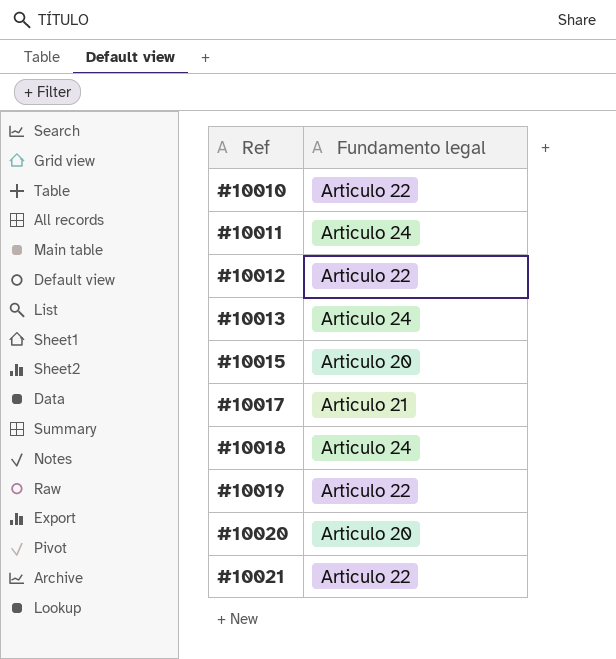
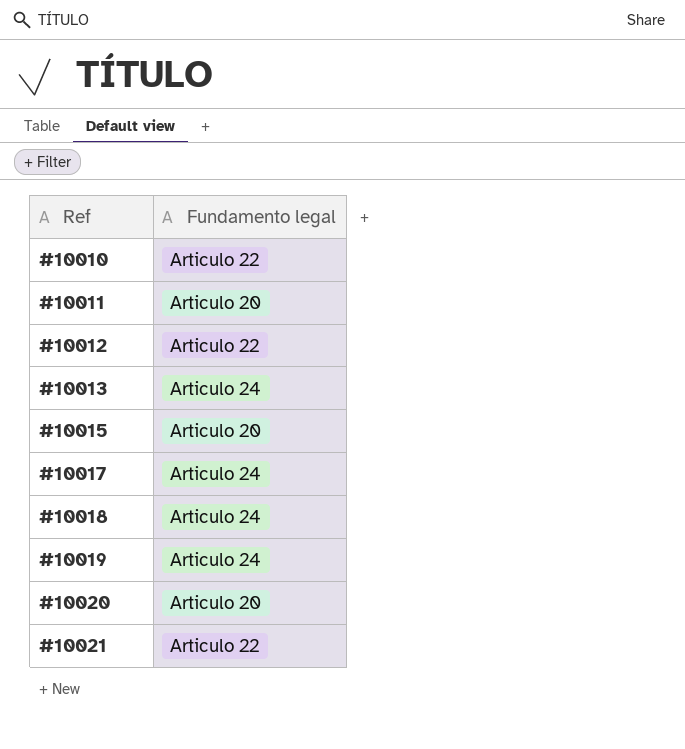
#10011 | Fundamento legal: Articulo 24 -> Articulo 20
#10017 | Fundamento legal: Articulo 21 -> Articulo 24
#10019 | Fundamento legal: Articulo 22 -> Articulo 24

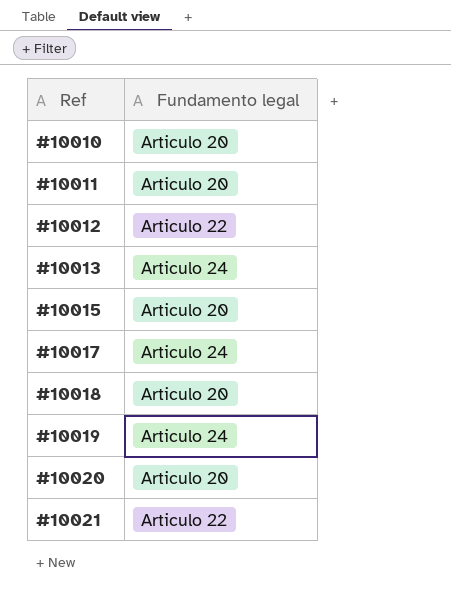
#10010 | Fundamento legal: Articulo 22 -> Articulo 20
#10018 | Fundamento legal: Articulo 24 -> Articulo 20

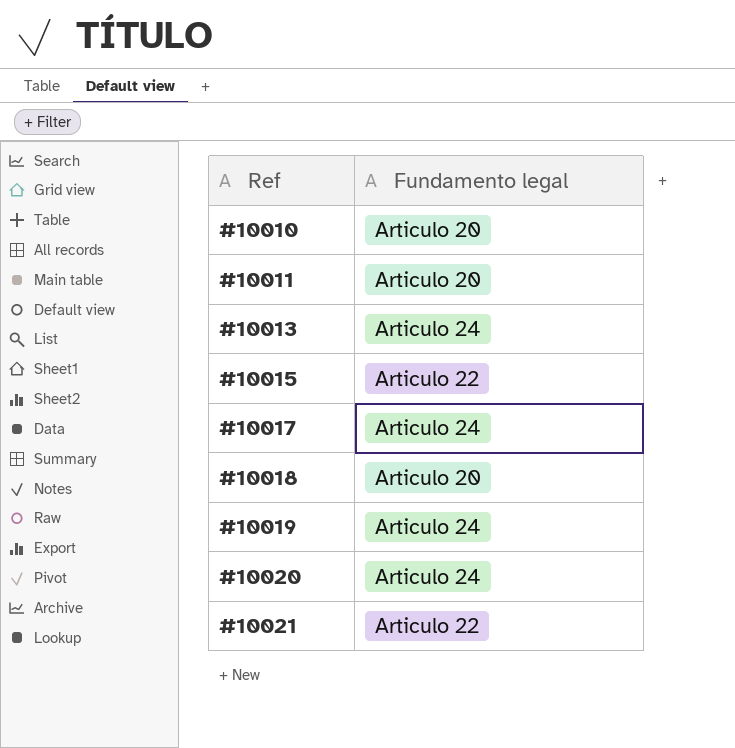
row #10012: Articulo 22 -> none
#10015 | Fundamento legal: Articulo 20 -> Articulo 22
#10020 | Fundamento legal: Articulo 20 -> Articulo 24

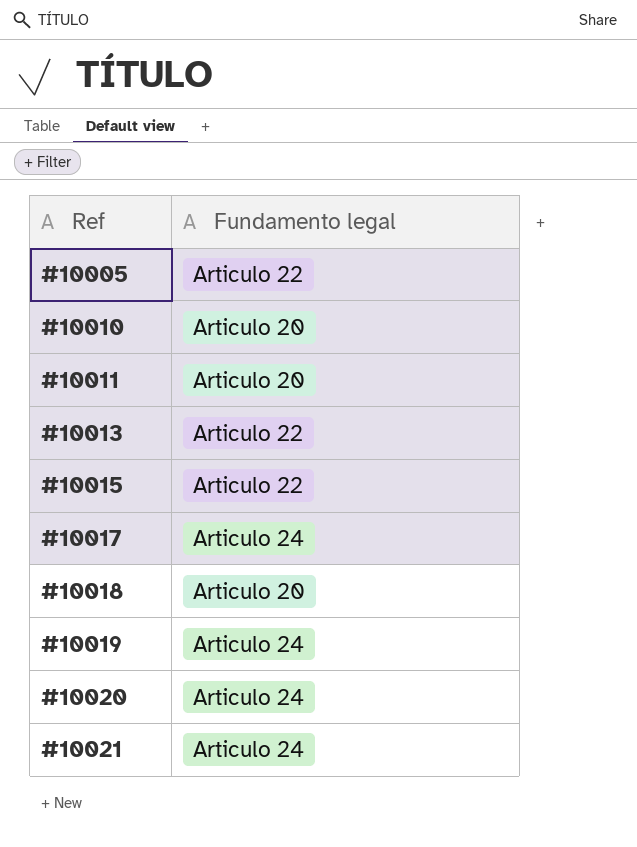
row #10005: none -> Articulo 22
#10013 | Fundamento legal: Articulo 24 -> Articulo 22
#10021 | Fundamento legal: Articulo 22 -> Articulo 24

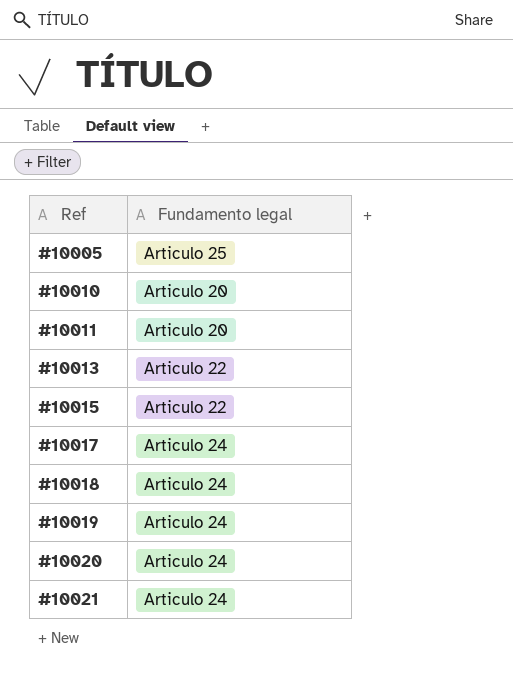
#10005 | Fundamento legal: Articulo 22 -> Articulo 25
#10018 | Fundamento legal: Articulo 20 -> Articulo 24

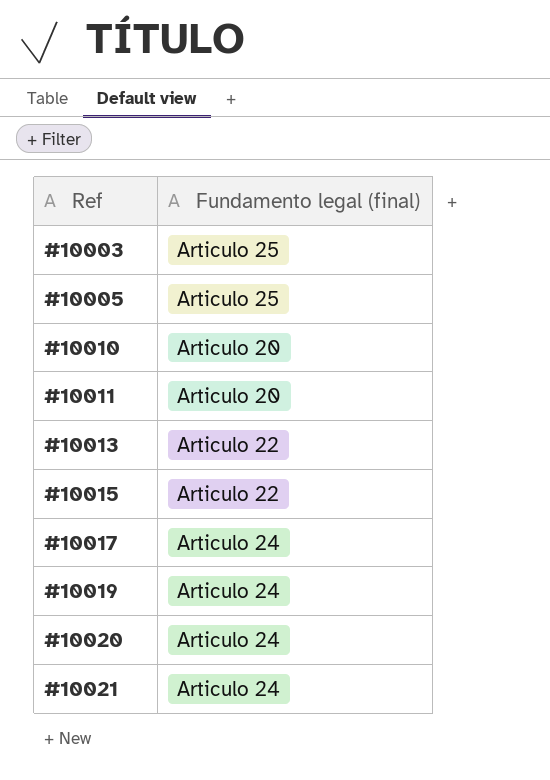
column name: Fundamento legal -> Fundamento legal (final)
row #10018: Articulo 24 -> none
row #10003: none -> Articulo 25

